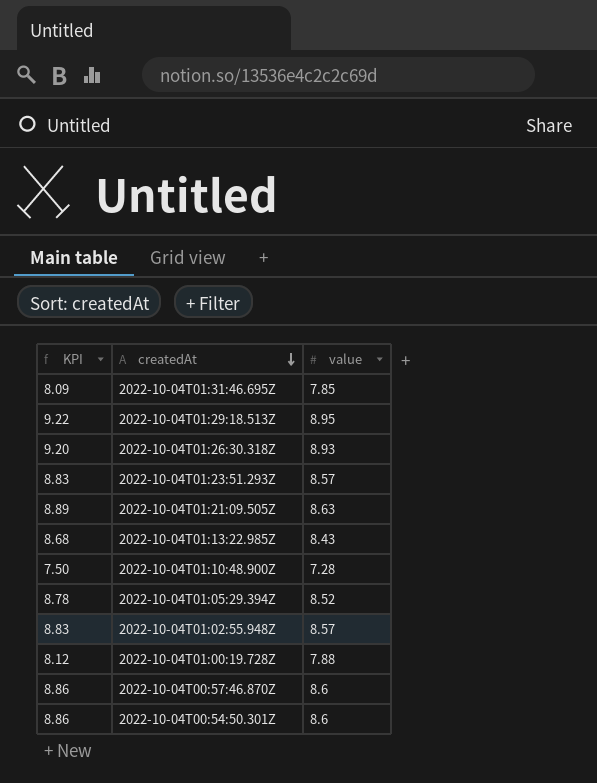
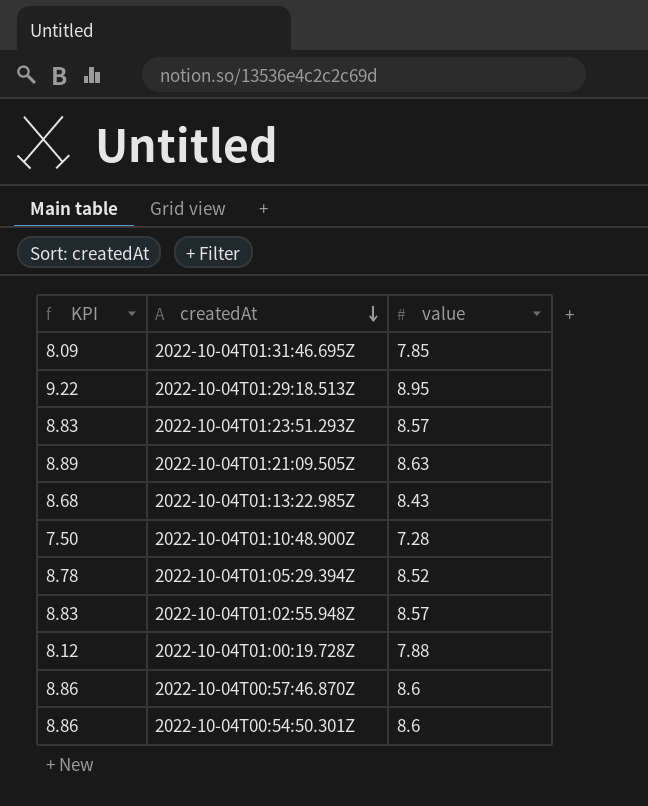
row 2022-10-04T01:26:30.318Z: 9.20 | 8.93 -> none

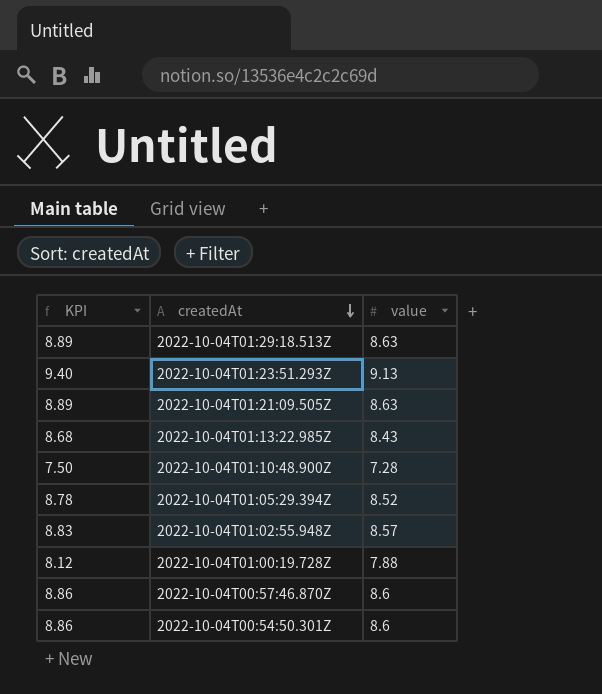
row 2022-10-04T01:31:46.695Z: 8.09 | 7.85 -> none
2022-10-04T01:29:18.513Z | KPI: 9.22 -> 8.89
2022-10-04T01:29:18.513Z | value: 8.95 -> 8.63
2022-10-04T01:23:51.293Z | KPI: 8.83 -> 9.40
2022-10-04T01:23:51.293Z | value: 8.57 -> 9.13

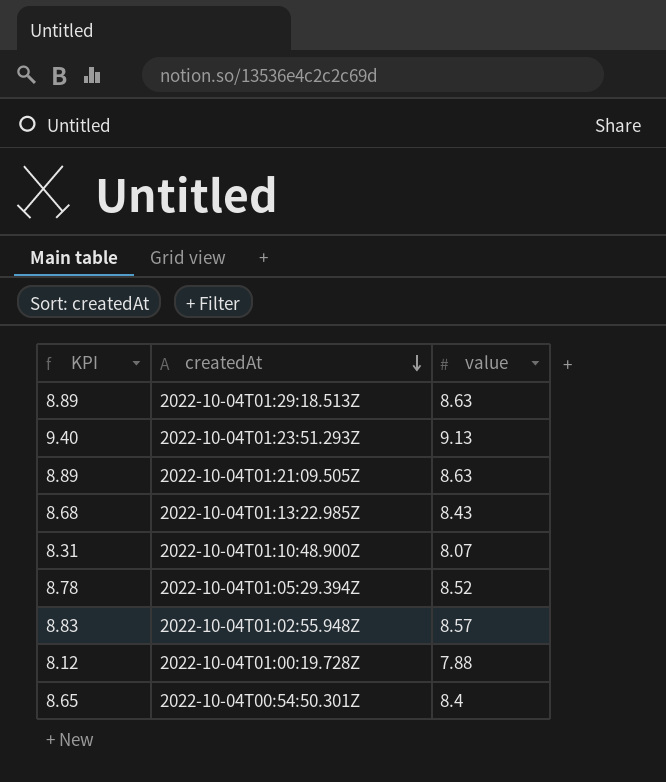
row 2022-10-04T00:57:46.870Z: 8.86 | 8.6 -> none
2022-10-04T01:10:48.900Z | KPI: 7.50 -> 8.31
2022-10-04T01:10:48.900Z | value: 7.28 -> 8.07
2022-10-04T00:54:50.301Z | KPI: 8.86 -> 8.65
2022-10-04T00:54:50.301Z | value: 8.6 -> 8.4

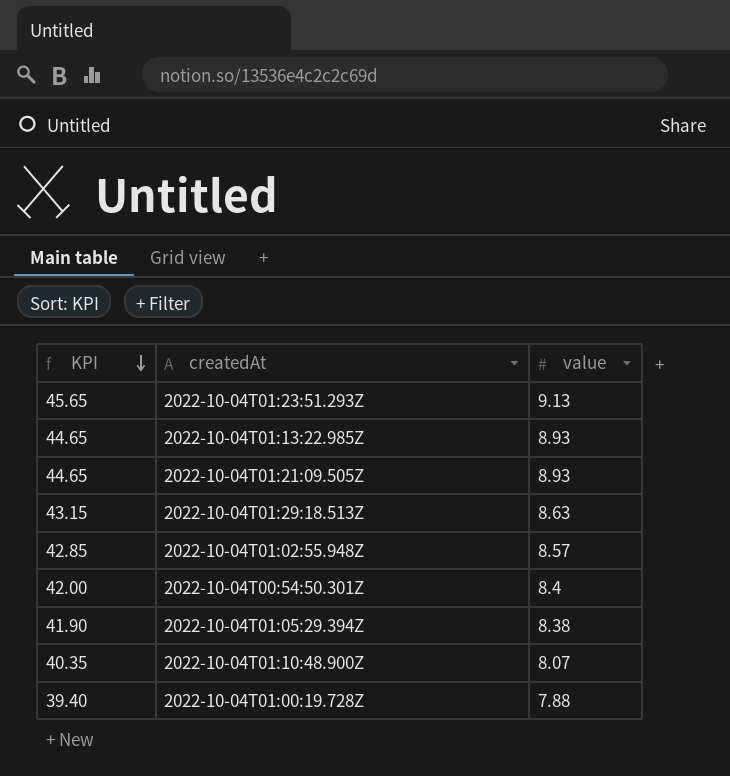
row order: createdAt descending -> KPI descending
column KPI | formula: [value] * 1.03 -> [value] * 5
2022-10-04T01:13:22.985Z | value: 8.43 -> 8.93
2022-10-04T01:21:09.505Z | value: 8.63 -> 8.93
2022-10-04T01:05:29.394Z | value: 8.52 -> 8.38

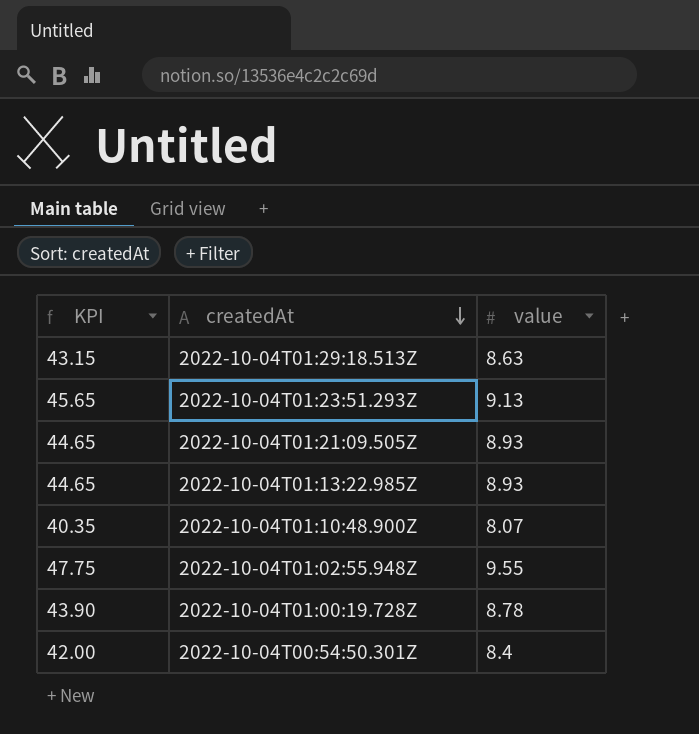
row order: KPI descending -> createdAt descending
row 2022-10-04T01:05:29.394Z: 41.90 | 8.38 -> none
2022-10-04T01:02:55.948Z | KPI: 42.85 -> 47.75
2022-10-04T01:02:55.948Z | value: 8.57 -> 9.55
2022-10-04T01:00:19.728Z | KPI: 39.40 -> 43.90
2022-10-04T01:00:19.728Z | value: 7.88 -> 8.78

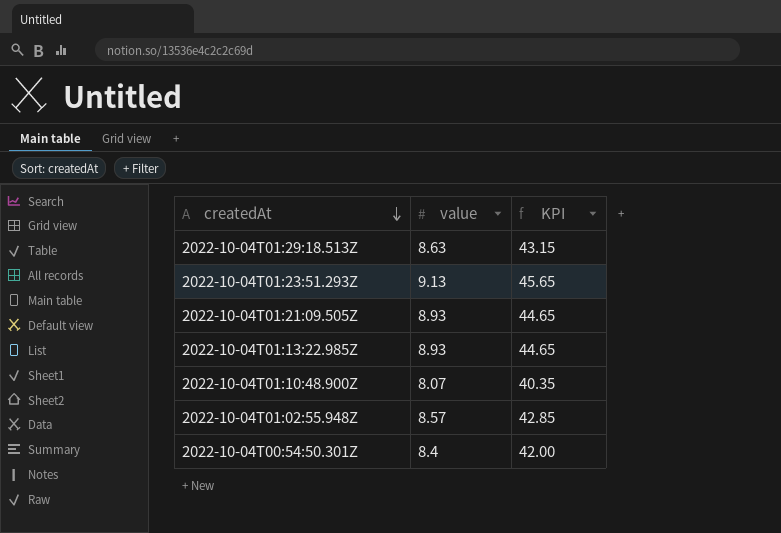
column KPI | position: 1 -> 3
row 2022-10-04T01:00:19.728Z: 43.90 | 8.78 -> none
2022-10-04T01:02:55.948Z | value: 9.55 -> 8.57
2022-10-04T01:02:55.948Z | KPI: 47.75 -> 42.85

